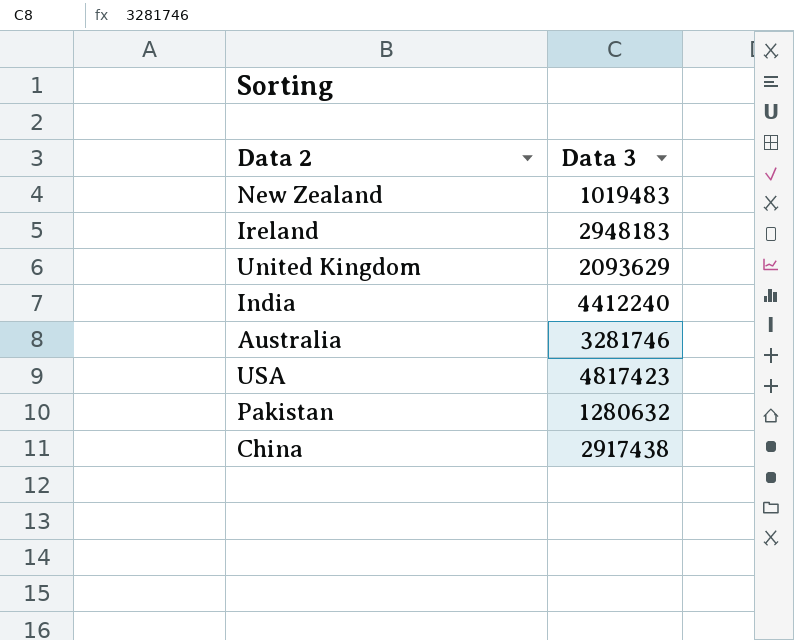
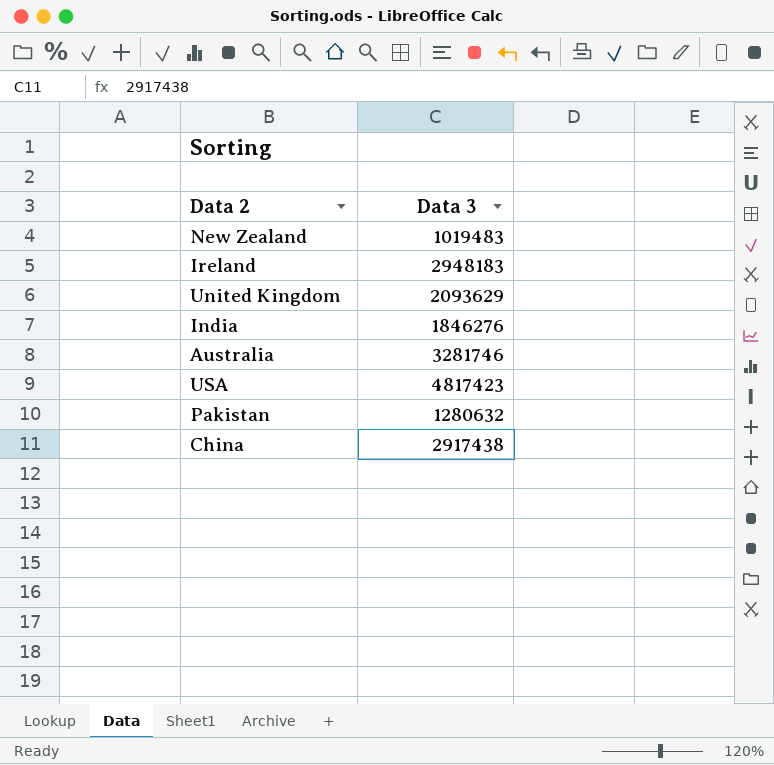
India | Data 3: 4412240 -> 1846276

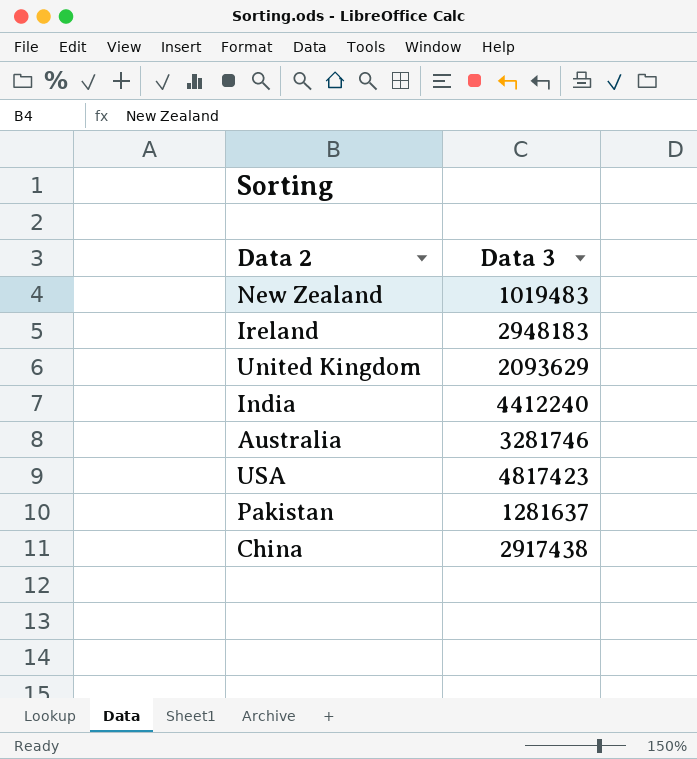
India | Data 3: 1846276 -> 4412240
Pakistan | Data 3: 1280632 -> 1281637

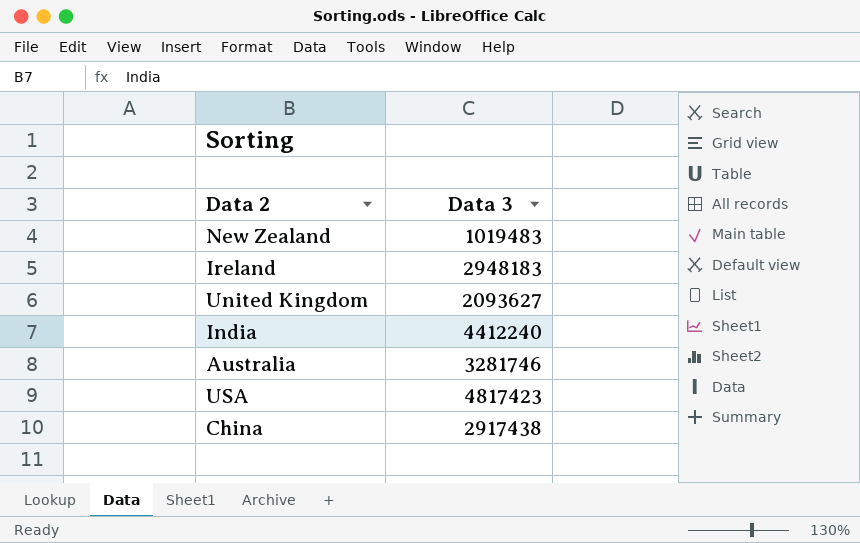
row Pakistan: 1281637 -> none
United Kingdom | Data 3: 2093629 -> 2093627

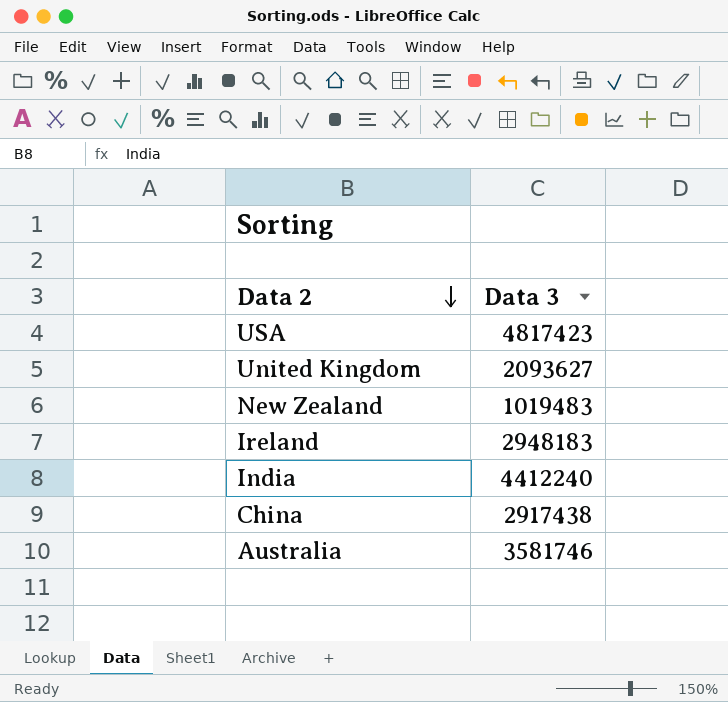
row order: none -> Data 2 descending
Australia | Data 3: 3281746 -> 3581746

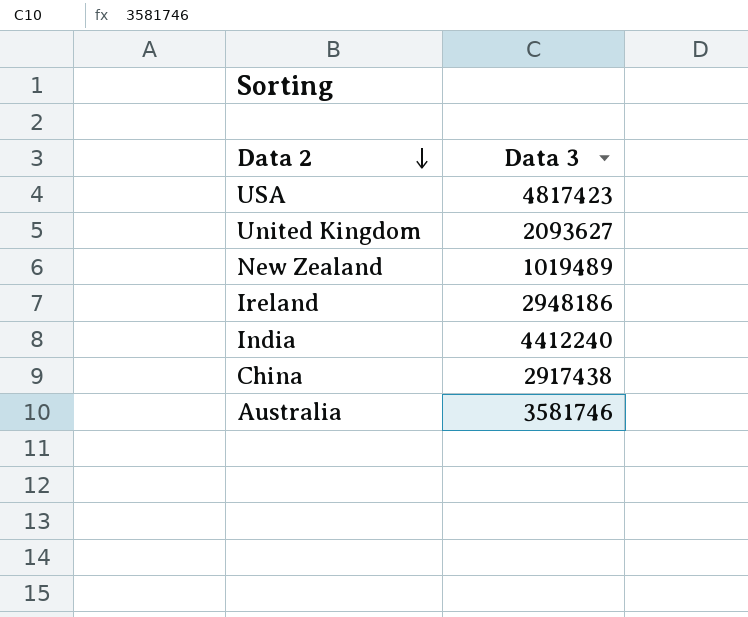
New Zealand | Data 3: 1019483 -> 1019489
Ireland | Data 3: 2948183 -> 2948186

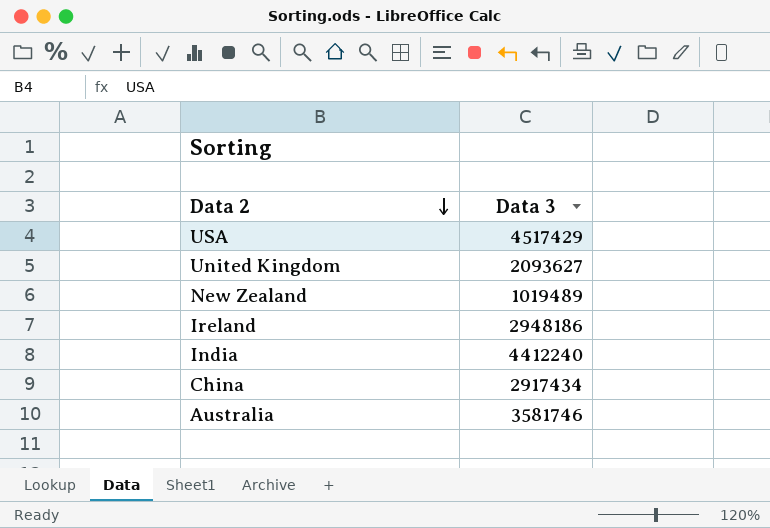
USA | Data 3: 4817423 -> 4517429
China | Data 3: 2917438 -> 2917434

